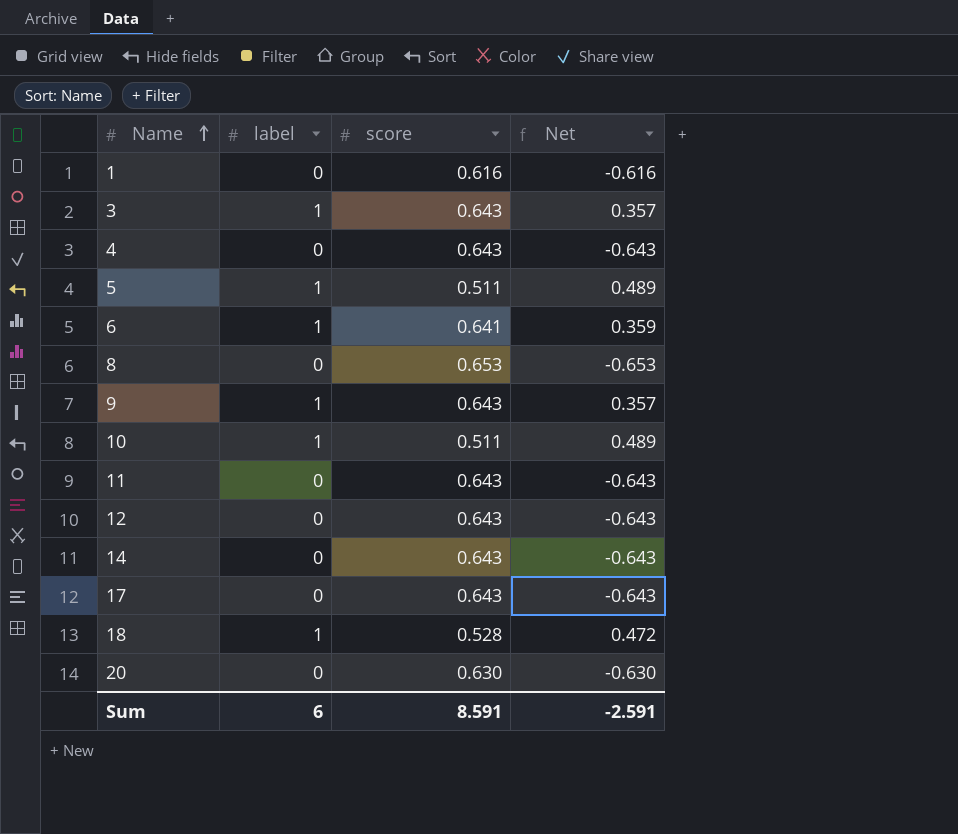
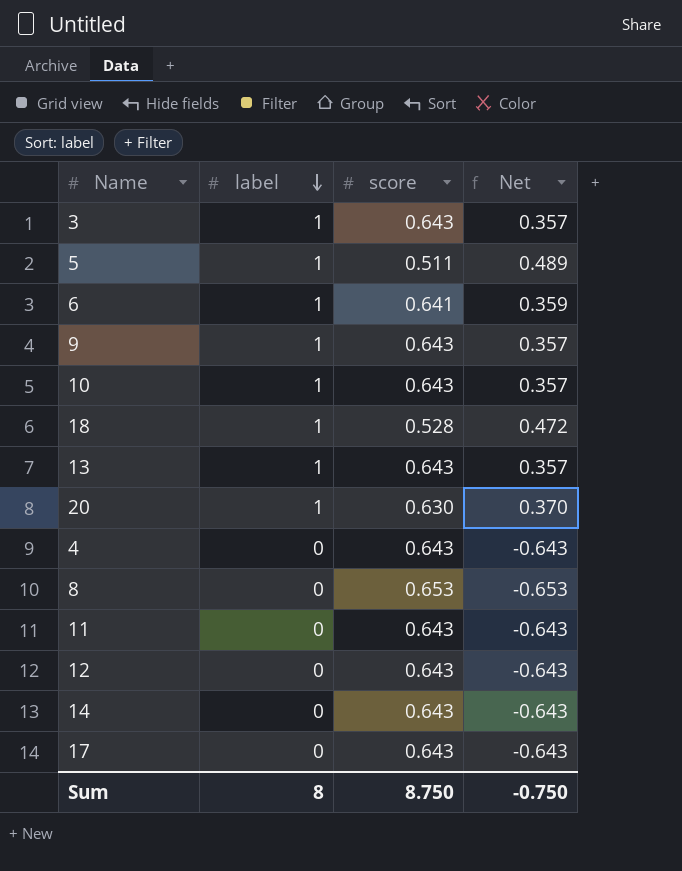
row order: Name ascending -> label descending
row 1: 0 | 0.616 | -0.616 -> none
10 | score: 0.511 -> 0.643
10 | Net: 0.489 -> 0.357
row 13: none -> 1 | 0.643 | 0.357
20 | label: 0 -> 1
20 | Net: -0.630 -> 0.370
Sum | label: 6 -> 8
Sum | score: 8.591 -> 8.750
Sum | Net: -2.591 -> -0.750

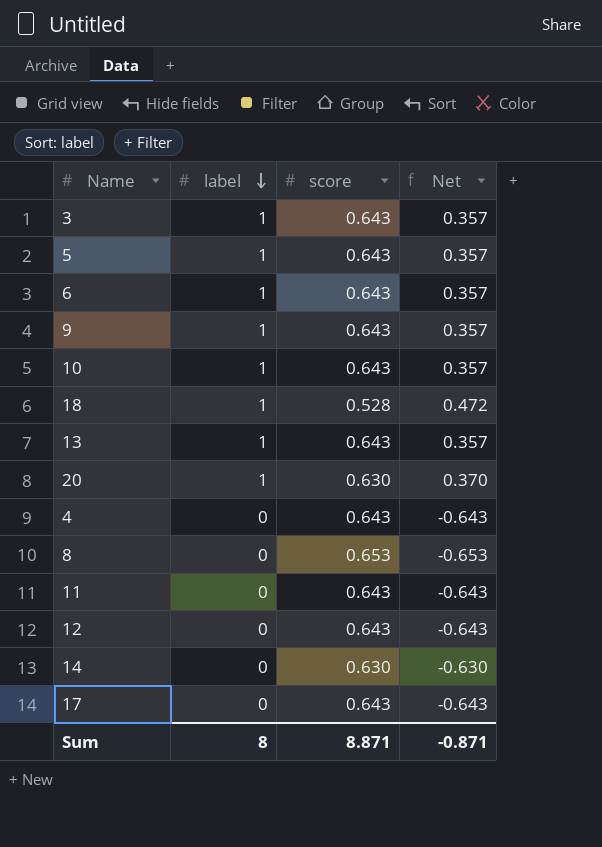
5 | score: 0.511 -> 0.643
5 | Net: 0.489 -> 0.357
6 | score: 0.641 -> 0.643
6 | Net: 0.359 -> 0.357
14 | score: 0.643 -> 0.630
14 | Net: -0.643 -> -0.630
Sum | score: 8.750 -> 8.871
Sum | Net: -0.750 -> -0.871

